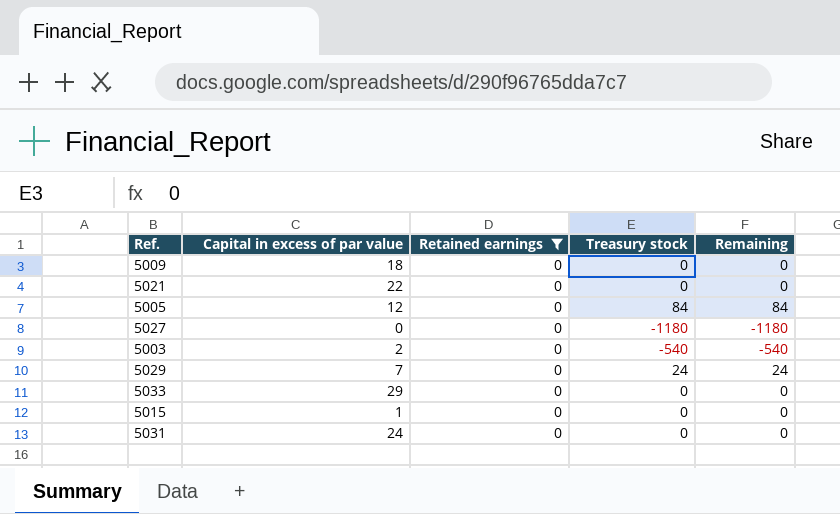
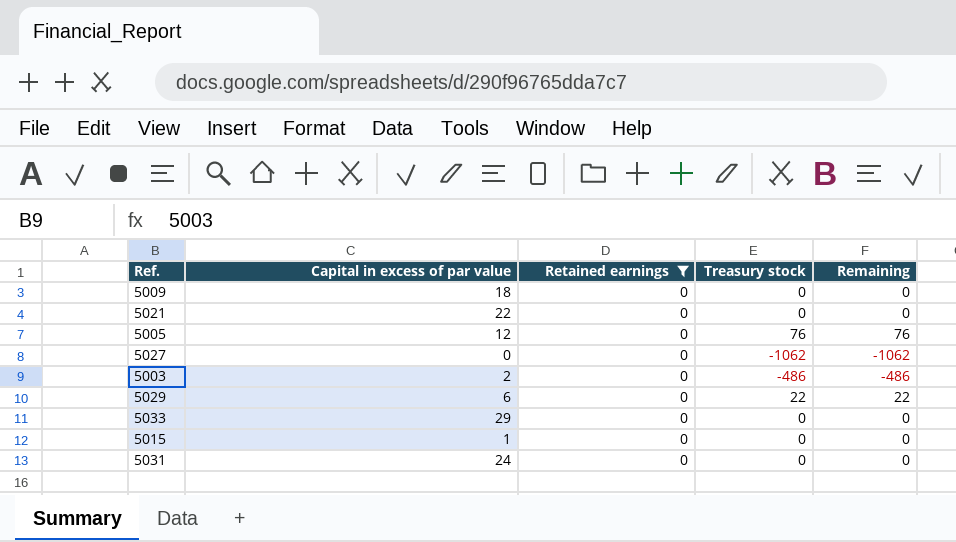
5005 | Treasury stock: 84 -> 76
5005 | Remaining: 84 -> 76
5027 | Treasury stock: -1180 -> -1062
5027 | Remaining: -1180 -> -1062
5003 | Treasury stock: -540 -> -486
5003 | Remaining: -540 -> -486
5029 | Capital in excess of par value: 7 -> 6
5029 | Treasury stock: 24 -> 22
5029 | Remaining: 24 -> 22

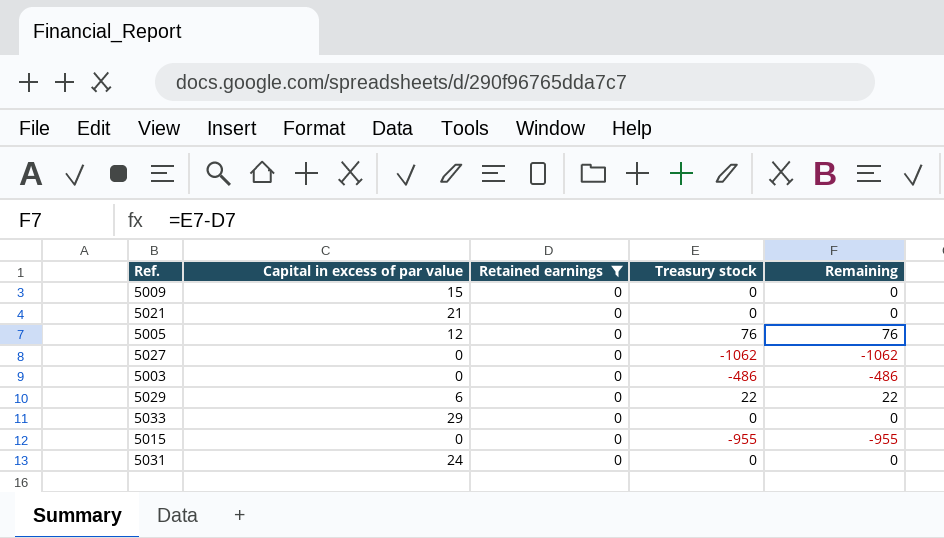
5009 | Capital in excess of par value: 18 -> 15
5021 | Capital in excess of par value: 22 -> 21
5003 | Capital in excess of par value: 2 -> 0
5015 | Capital in excess of par value: 1 -> 0
5015 | Treasury stock: 0 -> -955
5015 | Remaining: 0 -> -955

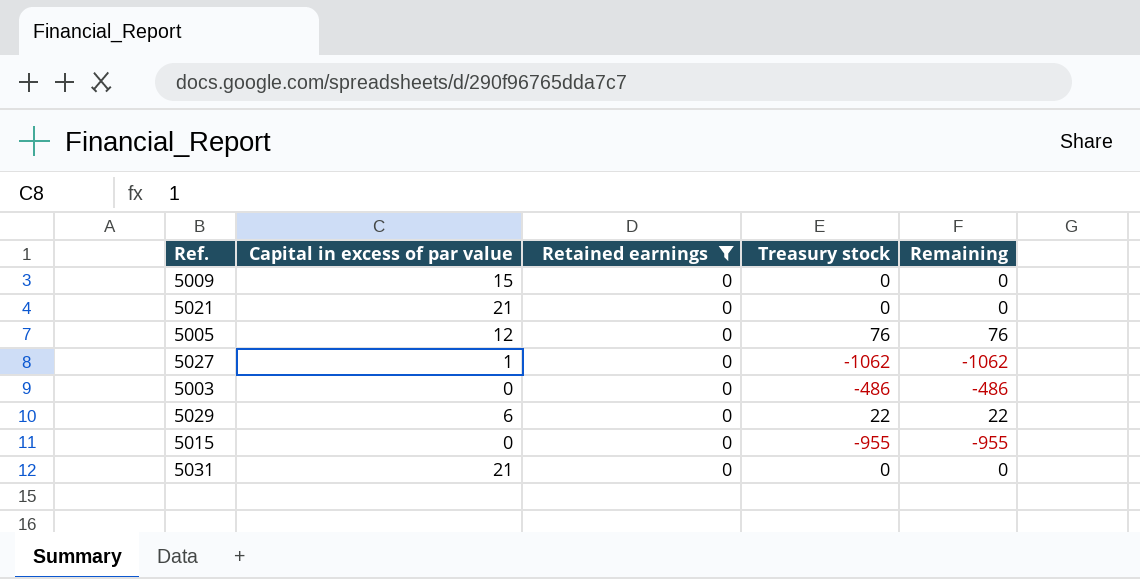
row 5033: 29 | 0 | 0 | 0 -> none
5027 | Capital in excess of par value: 0 -> 1
5031 | Capital in excess of par value: 24 -> 21

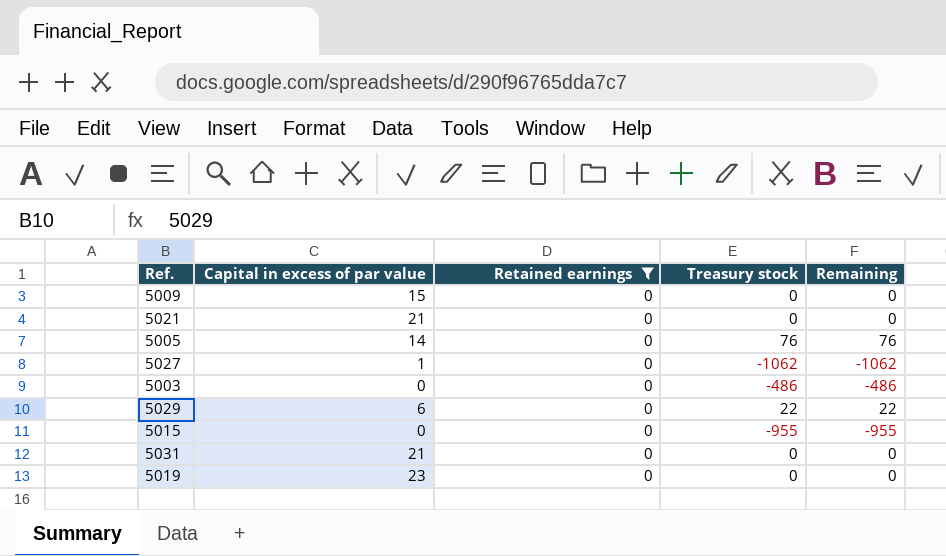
5005 | Capital in excess of par value: 12 -> 14
row 5019: none -> 23 | 0 | 0 | 0

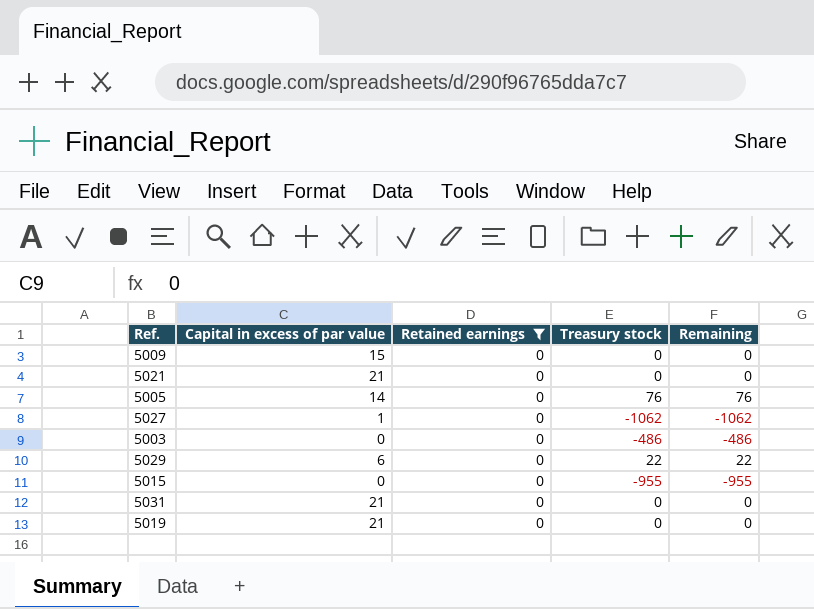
5019 | Capital in excess of par value: 23 -> 21

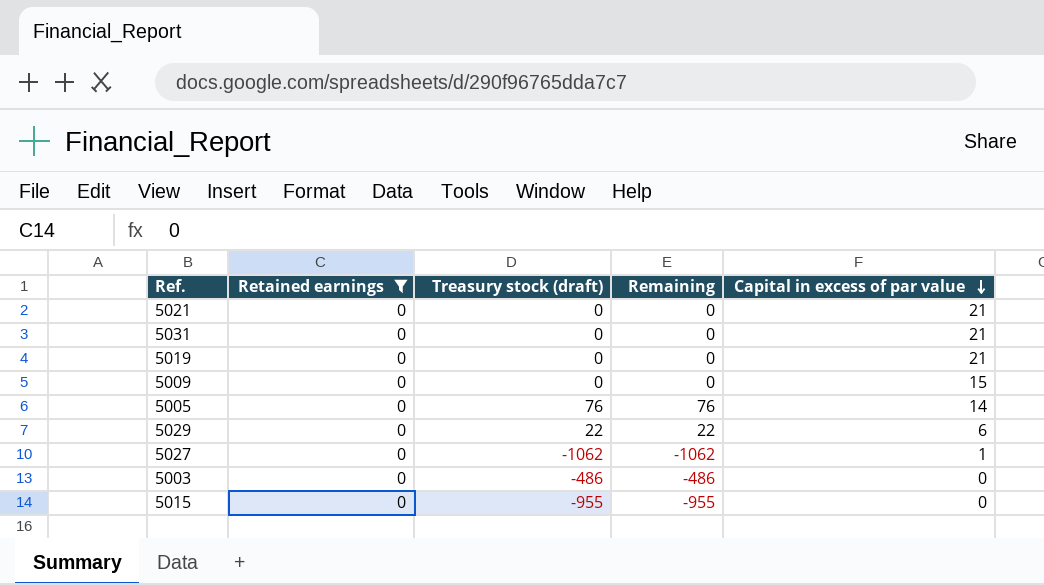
row order: none -> Capital in excess of par value descending
column name: Treasury stock -> Treasury stock (draft)
column Capital in excess of par value | position: 2 -> 5

